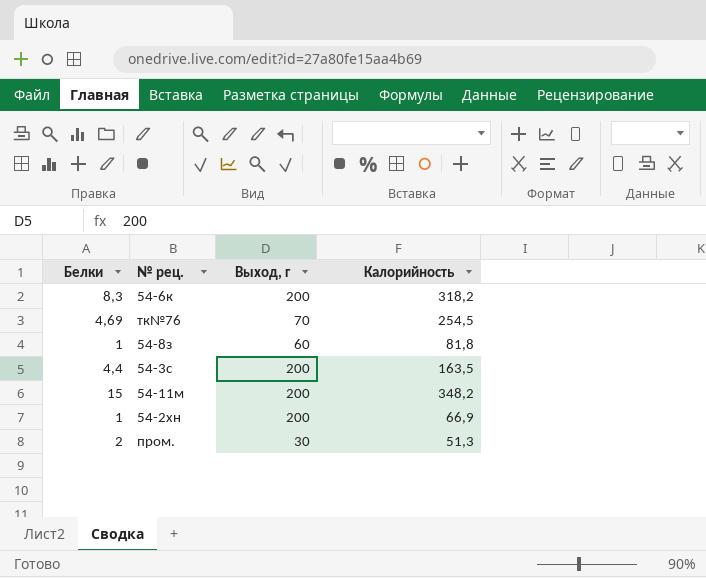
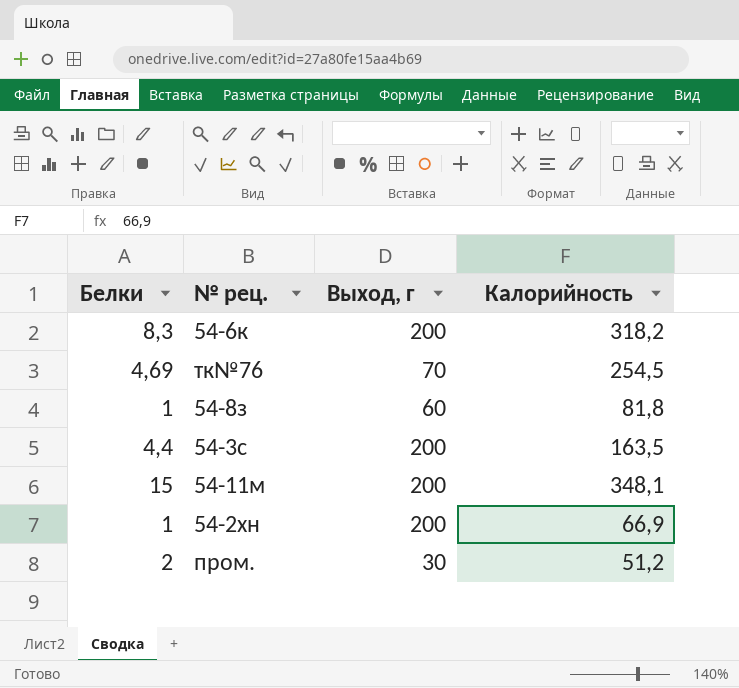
54-11м | Калорийность: 348,2 -> 348,1
пром. | Калорийность: 51,3 -> 51,2

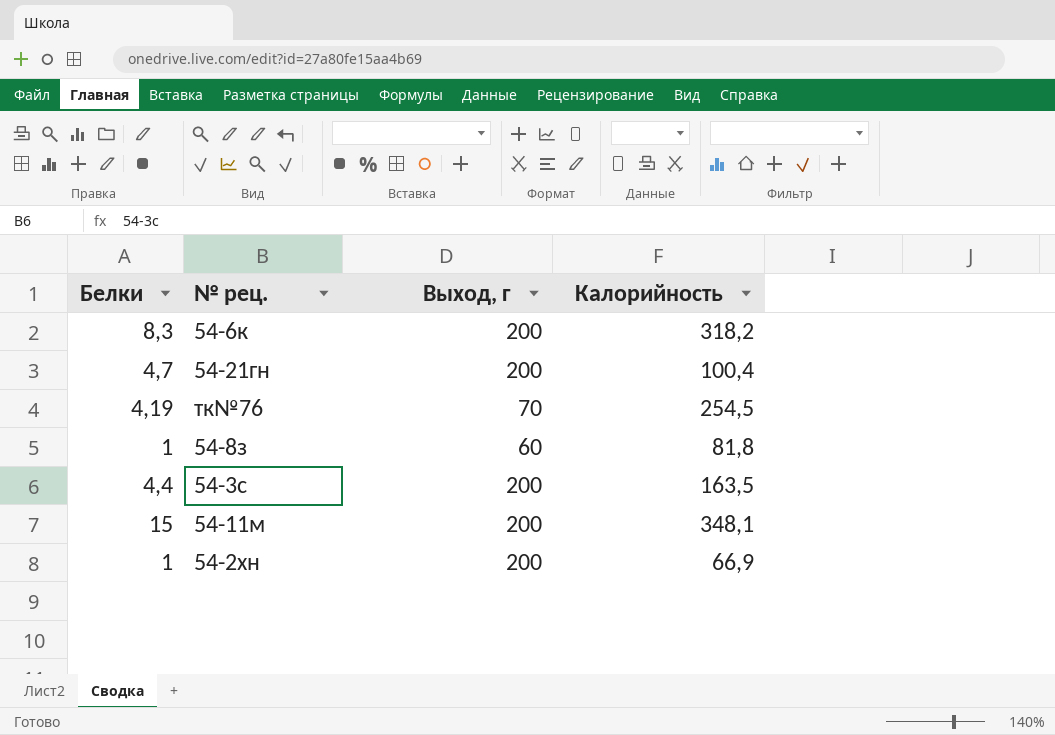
row пром.: 2 | 30 | 51,2 -> none
row 54-21гн: none -> 4,7 | 200 | 100,4
тк№76 | Белки: 4,69 -> 4,19

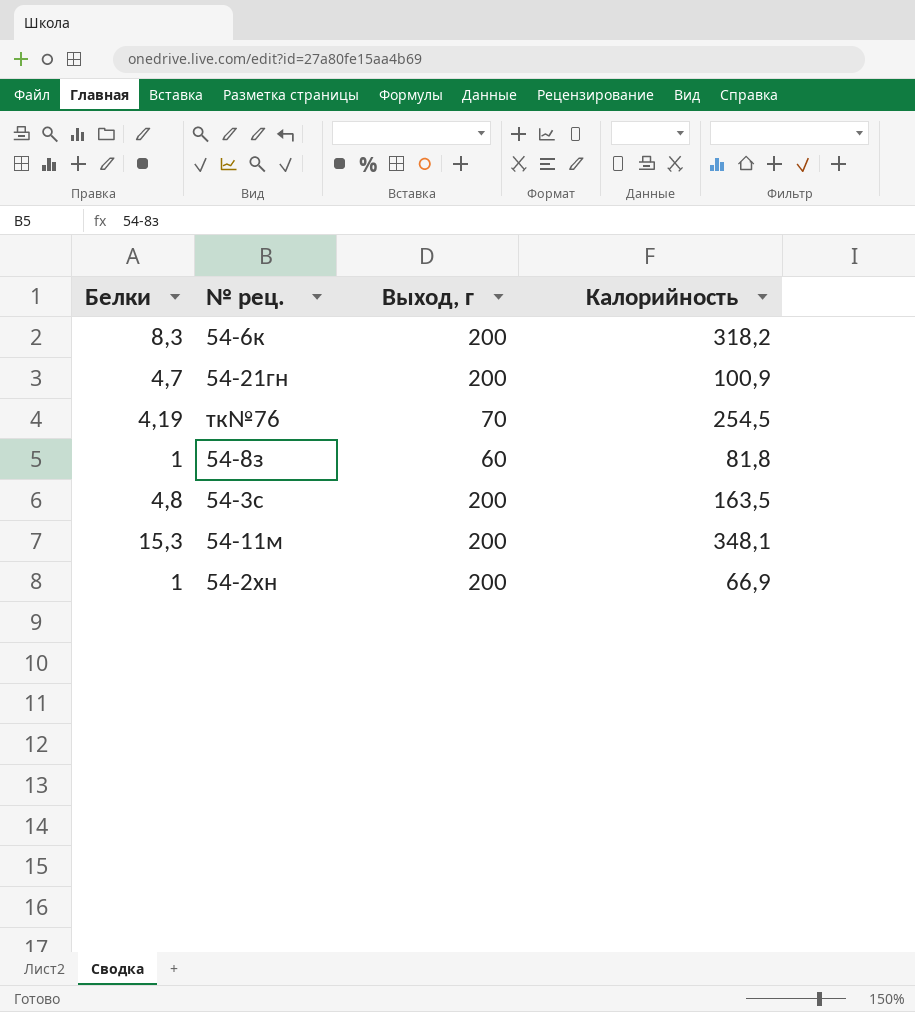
54-21гн | Калорийность: 100,4 -> 100,9
54-3с | Белки: 4,4 -> 4,8
54-11м | Белки: 15 -> 15,3

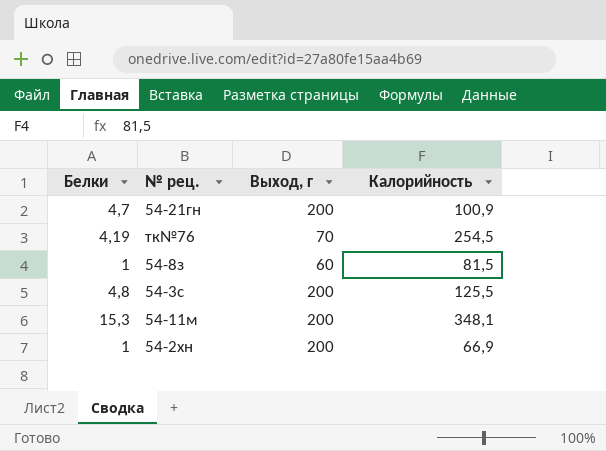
row 54-6к: 8,3 | 200 | 318,2 -> none
54-8з | Калорийность: 81,8 -> 81,5
54-3с | Калорийность: 163,5 -> 125,5

